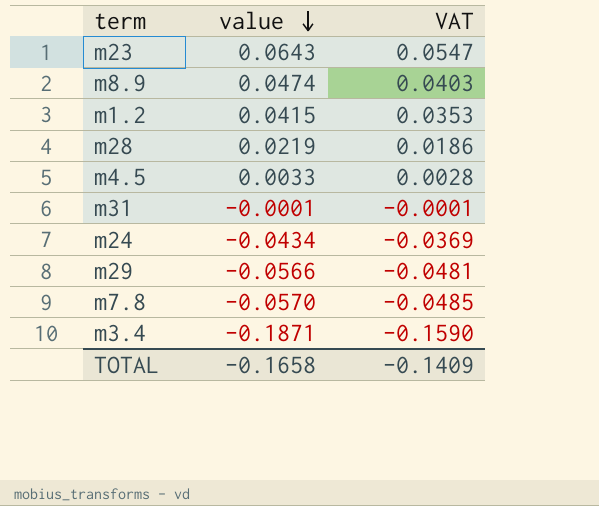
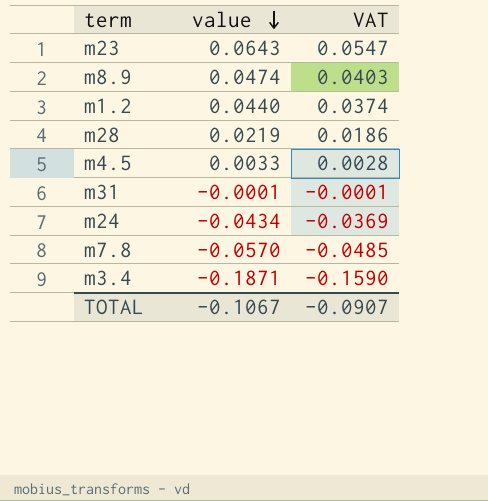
row m29: -0.0566 | -0.0481 -> none
m1.2 | value: 0.0415 -> 0.0440
m1.2 | VAT: 0.0353 -> 0.0374
TOTAL | value: -0.1658 -> -0.1067
TOTAL | VAT: -0.1409 -> -0.0907

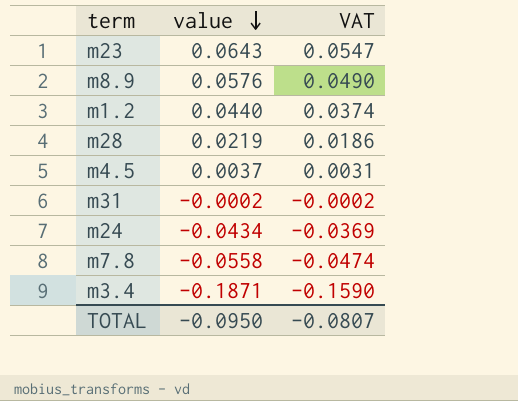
m8.9 | value: 0.0474 -> 0.0576
m8.9 | VAT: 0.0403 -> 0.0490
m4.5 | value: 0.0033 -> 0.0037
m4.5 | VAT: 0.0028 -> 0.0031
m31 | value: -0.0001 -> -0.0002
m31 | VAT: -0.0001 -> -0.0002
m7.8 | value: -0.0570 -> -0.0558
m7.8 | VAT: -0.0485 -> -0.0474
TOTAL | value: -0.1067 -> -0.0950
TOTAL | VAT: -0.0907 -> -0.0807

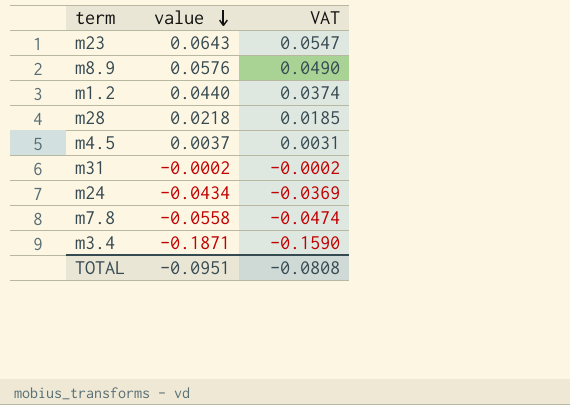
m28 | value: 0.0219 -> 0.0218
m28 | VAT: 0.0186 -> 0.0185
TOTAL | value: -0.0950 -> -0.0951
TOTAL | VAT: -0.0807 -> -0.0808

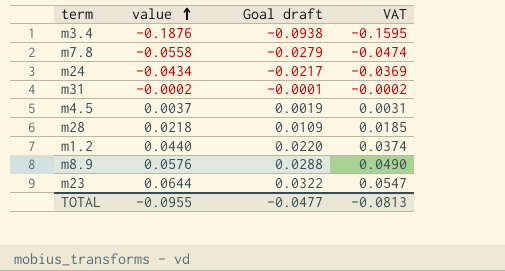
row order: value descending -> value ascending
column Goal draft | formula: none -> [value] * 0.5
m3.4 | value: -0.1871 -> -0.1876
m3.4 | VAT: -0.1590 -> -0.1595
m23 | value: 0.0643 -> 0.0644
TOTAL | value: -0.0951 -> -0.0955
TOTAL | VAT: -0.0808 -> -0.0813

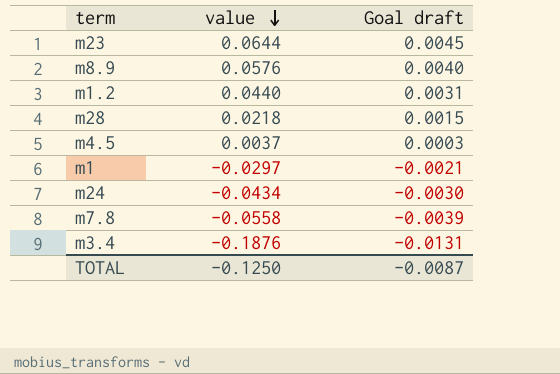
row order: value ascending -> value descending
column VAT | formula: [value] * 0.85 -> none
column Goal draft | formula: [value] * 0.5 -> [value] * 0.07
row m31: -0.0002 | -0.0001 | -0.0002 -> none
row m1: none -> -0.0297 | -0.0021
TOTAL | value: -0.0955 -> -0.1250
TOTAL | Goal draft: -0.0477 -> -0.0087

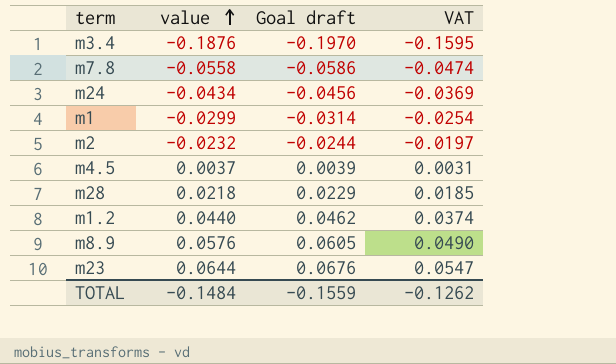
row order: value descending -> value ascending
column Goal draft | formula: [value] * 0.07 -> [value] * 1.05
column VAT | formula: none -> [value] * 0.85
m1 | value: -0.0297 -> -0.0299
row m2: none -> -0.0232 | -0.0244 | -0.0197
TOTAL | value: -0.1250 -> -0.1484
TOTAL | Goal draft: -0.0087 -> -0.1559

